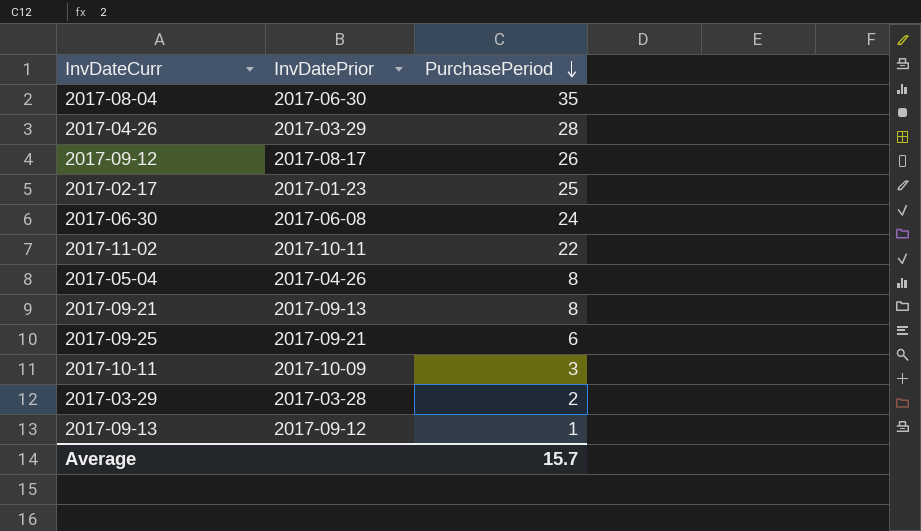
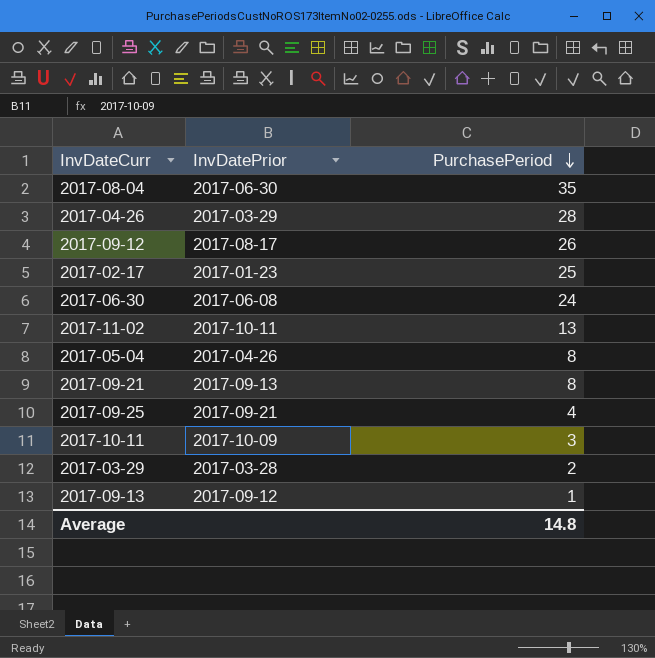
2017-11-02 | PurchasePeriod: 22 -> 13
2017-09-25 | PurchasePeriod: 6 -> 4
Average | PurchasePeriod: 15.7 -> 14.8

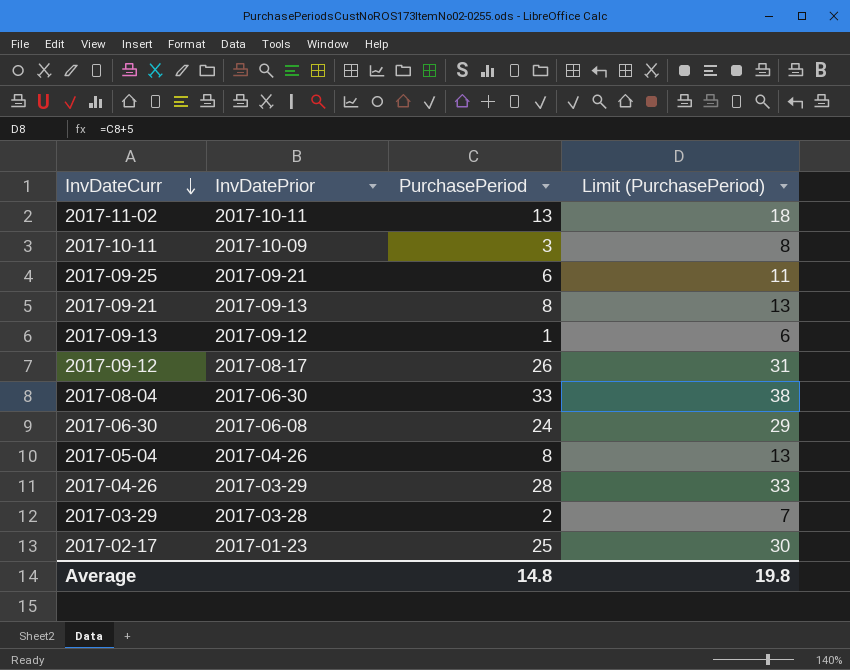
row order: PurchasePeriod descending -> InvDateCurr descending
column Limit (PurchasePeriod) | formula: none -> [PurchasePeriod] + 5
2017-09-25 | PurchasePeriod: 4 -> 6
2017-08-04 | PurchasePeriod: 35 -> 33

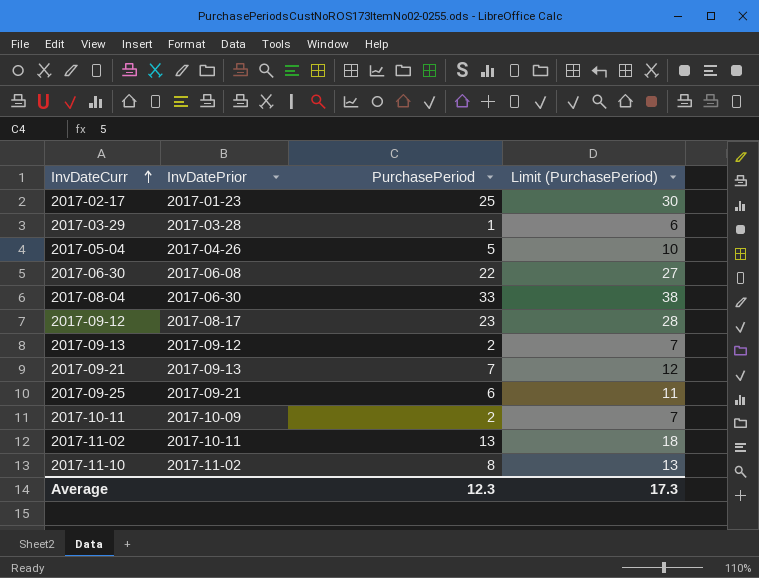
row order: InvDateCurr descending -> InvDateCurr ascending
row 2017-04-26: 2017-03-29 | 28 | 33 -> none
2017-03-29 | PurchasePeriod: 2 -> 1
2017-03-29 | Limit (PurchasePeriod): 7 -> 6
2017-05-04 | PurchasePeriod: 8 -> 5
2017-05-04 | Limit (PurchasePeriod): 13 -> 10
2017-06-30 | PurchasePeriod: 24 -> 22
2017-06-30 | Limit (PurchasePeriod): 29 -> 27
2017-09-12 | PurchasePeriod: 26 -> 23
2017-09-12 | Limit (PurchasePeriod): 31 -> 28
2017-09-13 | PurchasePeriod: 1 -> 2
2017-09-13 | Limit (PurchasePeriod): 6 -> 7
2017-09-21 | PurchasePeriod: 8 -> 7
2017-09-21 | Limit (PurchasePeriod): 13 -> 12
2017-10-11 | PurchasePeriod: 3 -> 2
2017-10-11 | Limit (PurchasePeriod): 8 -> 7
row 2017-11-10: none -> 2017-11-02 | 8 | 13
Average | PurchasePeriod: 14.8 -> 12.3
Average | Limit (PurchasePeriod): 19.8 -> 17.3

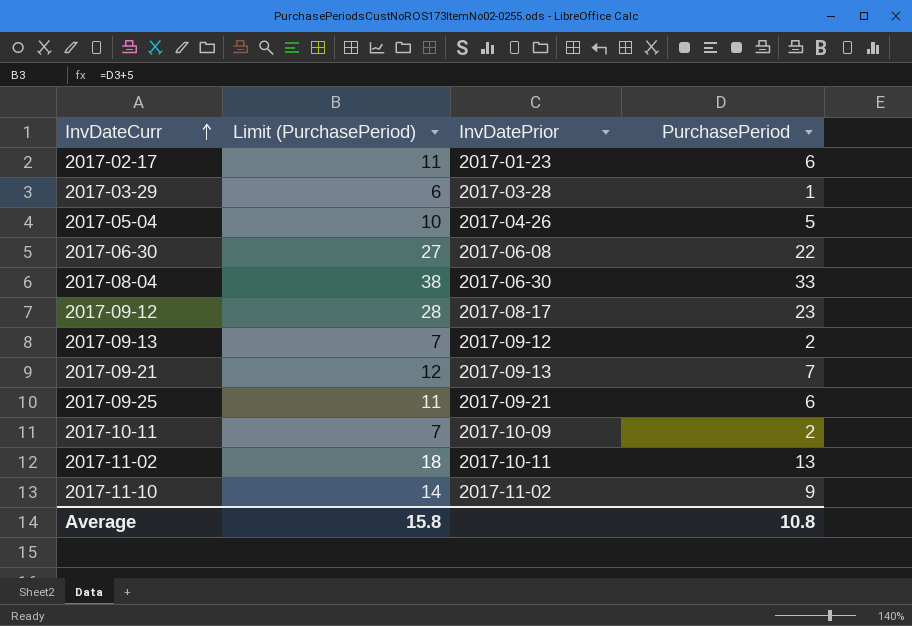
column Limit (PurchasePeriod) | position: 4 -> 2
2017-02-17 | Limit (PurchasePeriod): 30 -> 11
2017-02-17 | PurchasePeriod: 25 -> 6
2017-11-10 | Limit (PurchasePeriod): 13 -> 14
2017-11-10 | PurchasePeriod: 8 -> 9
Average | Limit (PurchasePeriod): 17.3 -> 15.8
Average | PurchasePeriod: 12.3 -> 10.8

